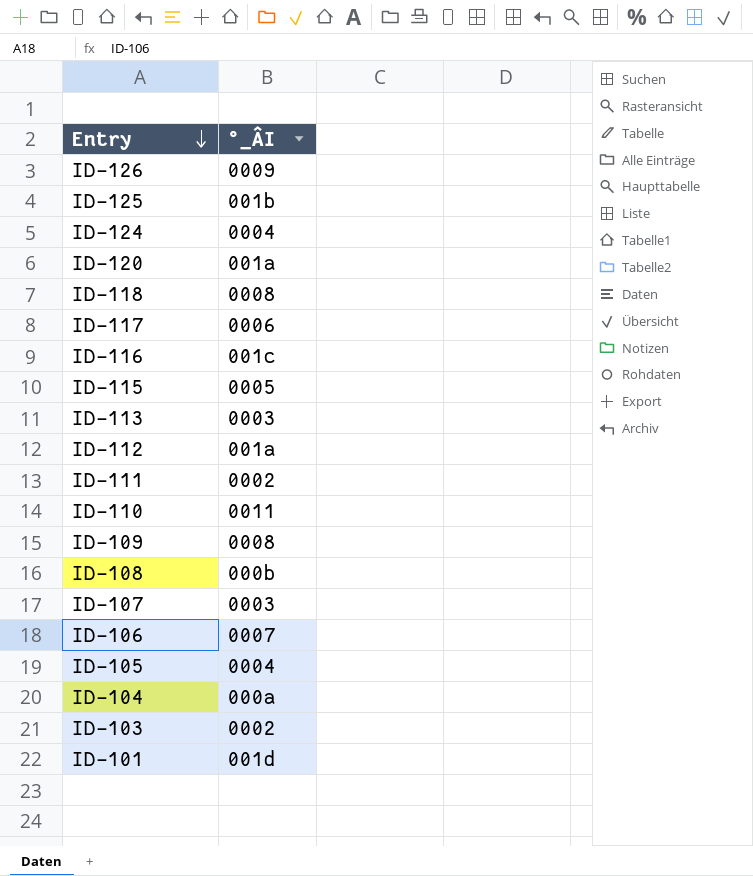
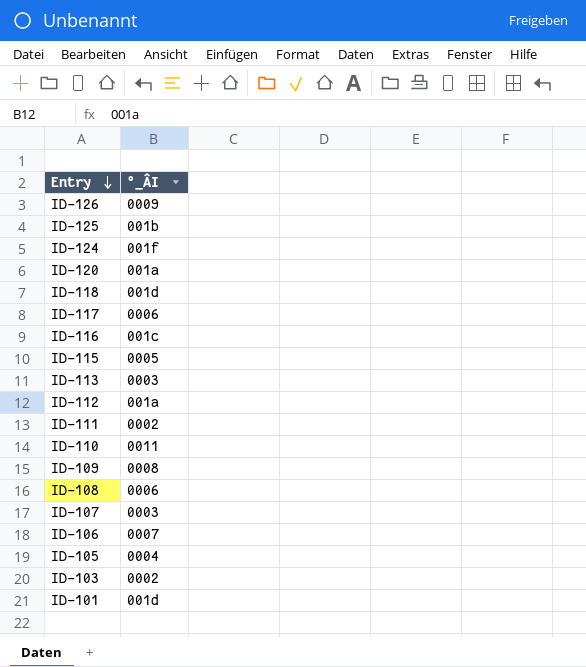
row ID-104: 000a -> none
ID-124 | °_ÂI: 0004 -> 001f
ID-118 | °_ÂI: 0008 -> 001d
ID-108 | °_ÂI: 000b -> 0006

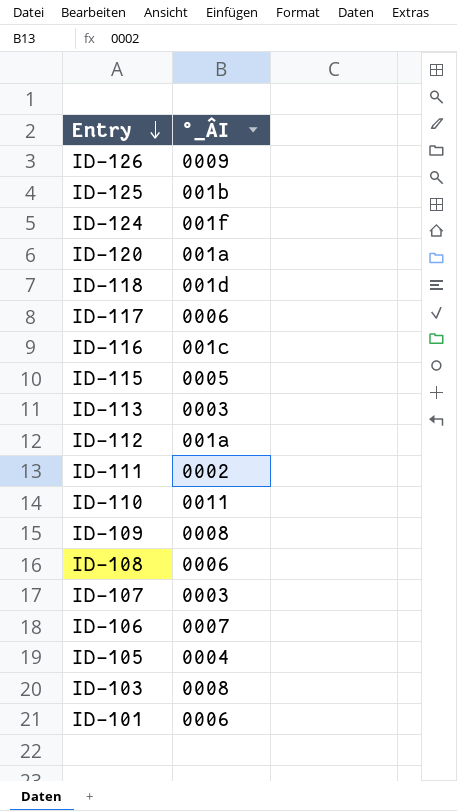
ID-103 | °_ÂI: 0002 -> 0008
ID-101 | °_ÂI: 001d -> 0006

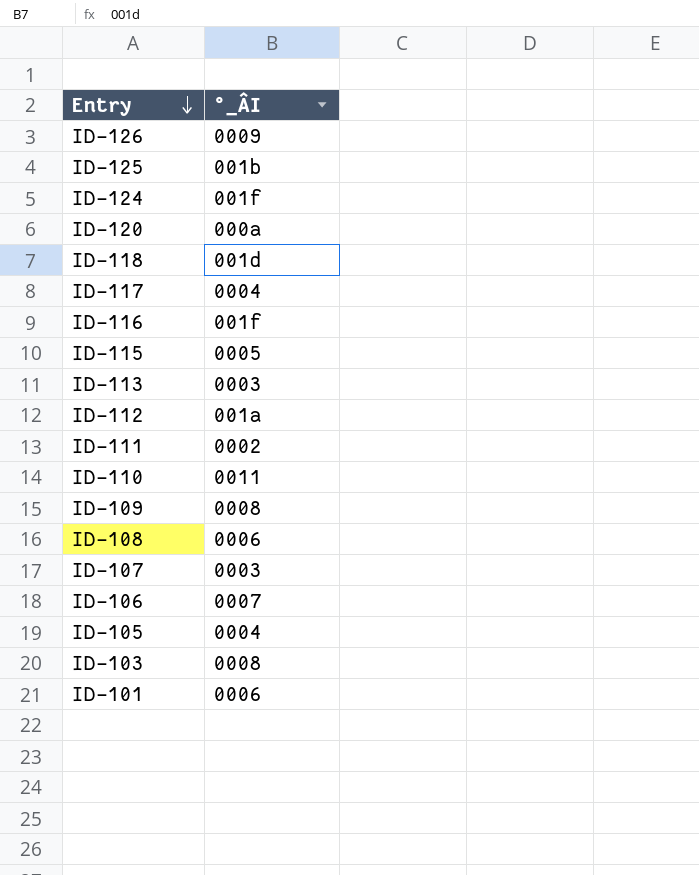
ID-120 | °_ÂI: 001a -> 000a
ID-117 | °_ÂI: 0006 -> 0004
ID-116 | °_ÂI: 001c -> 001f

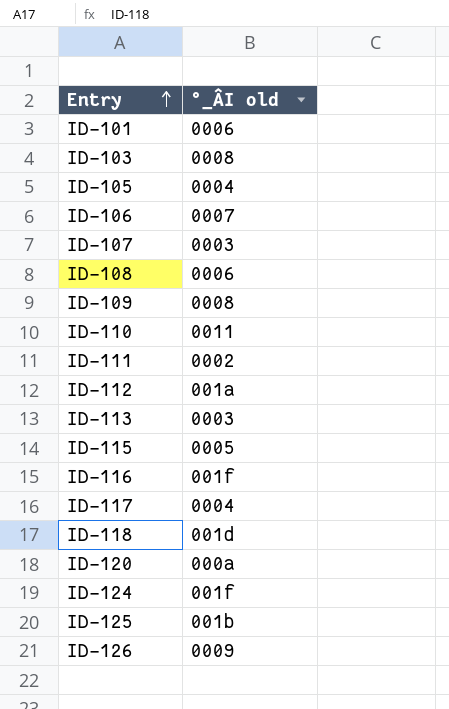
row order: Entry descending -> Entry ascending
column name: °_ÂI -> °_ÂI old

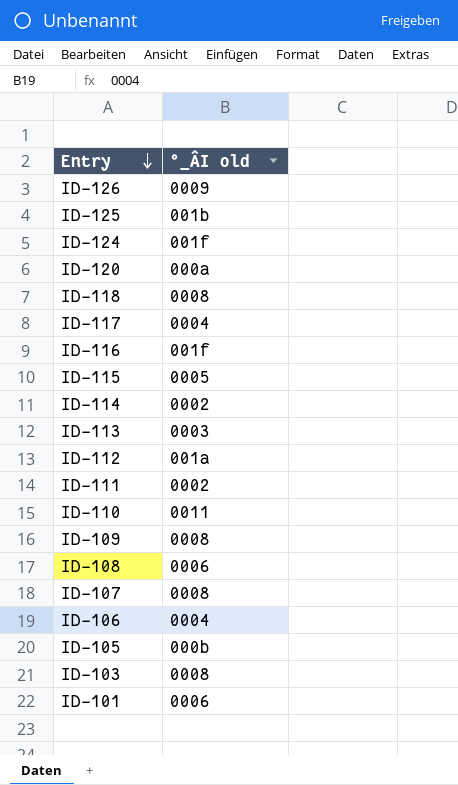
row order: Entry ascending -> Entry descending
ID-118 | °_ÂI old: 001d -> 0008
row ID-114: none -> 0002
ID-107 | °_ÂI old: 0003 -> 0008
ID-106 | °_ÂI old: 0007 -> 0004
ID-105 | °_ÂI old: 0004 -> 000b

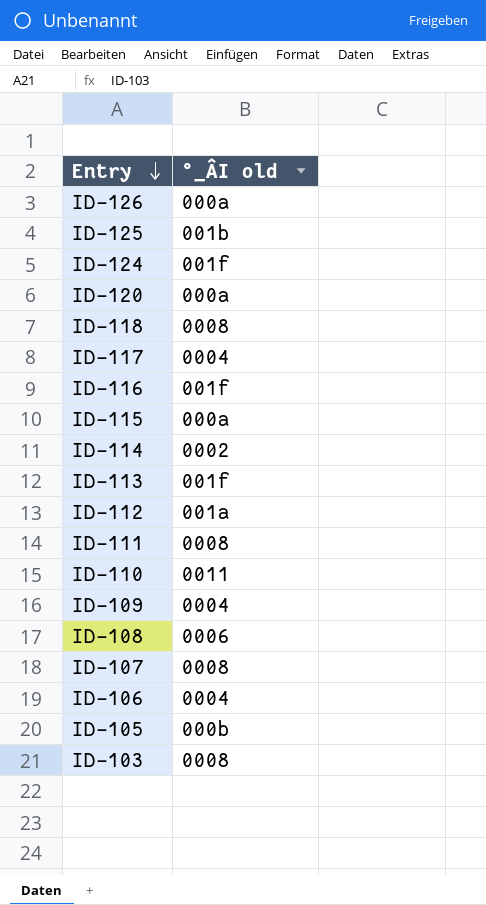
row ID-101: 0006 -> none
ID-126 | °_ÂI old: 0009 -> 000a
ID-115 | °_ÂI old: 0005 -> 000a
ID-113 | °_ÂI old: 0003 -> 001f
ID-111 | °_ÂI old: 0002 -> 0008
ID-109 | °_ÂI old: 0008 -> 0004

